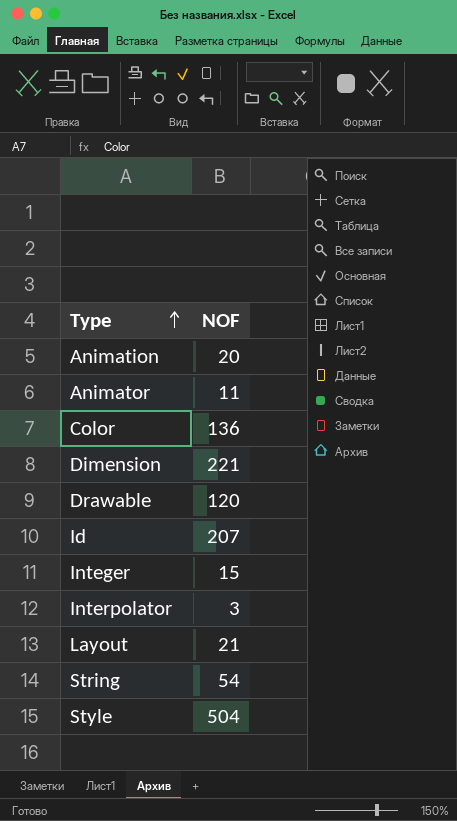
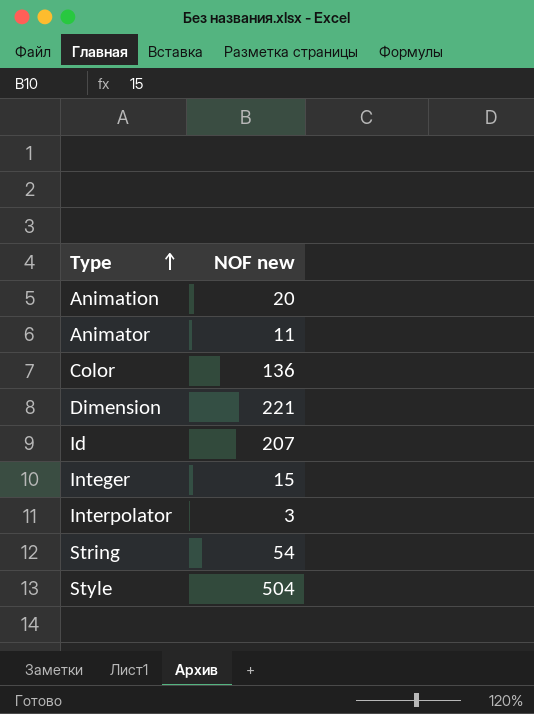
column name: NOF -> NOF new
row Drawable: 120 -> none
row Layout: 21 -> none

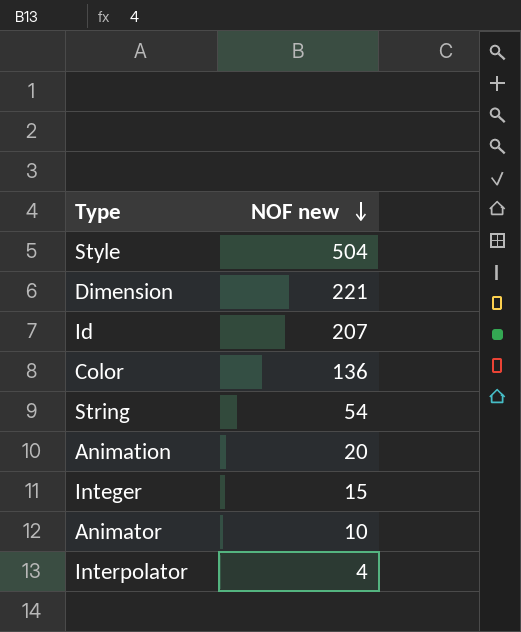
row order: Type ascending -> NOF new descending
Animator | NOF new: 11 -> 10
Interpolator | NOF new: 3 -> 4

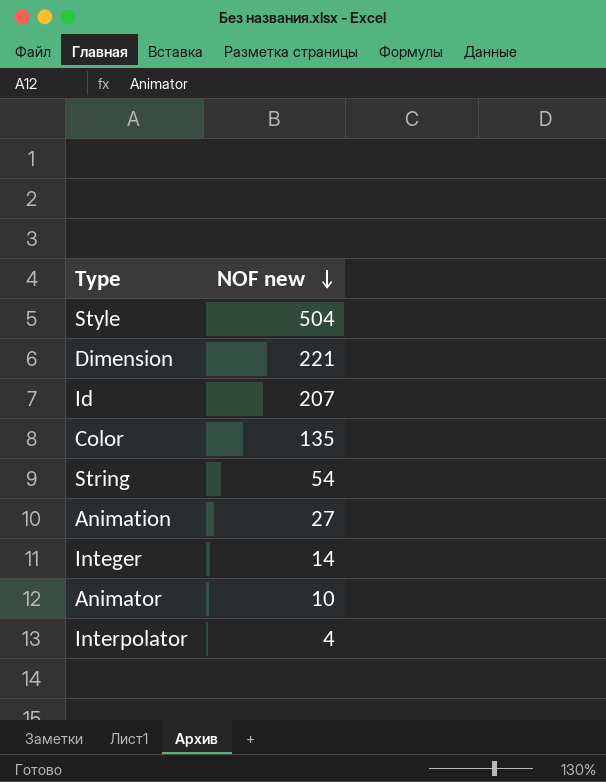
Color | NOF new: 136 -> 135
Animation | NOF new: 20 -> 27
Integer | NOF new: 15 -> 14

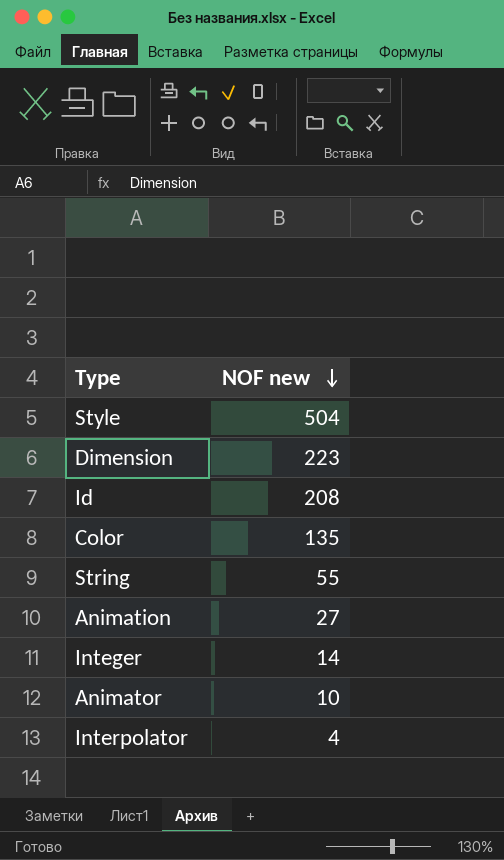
Dimension | NOF new: 221 -> 223
Id | NOF new: 207 -> 208
String | NOF new: 54 -> 55

